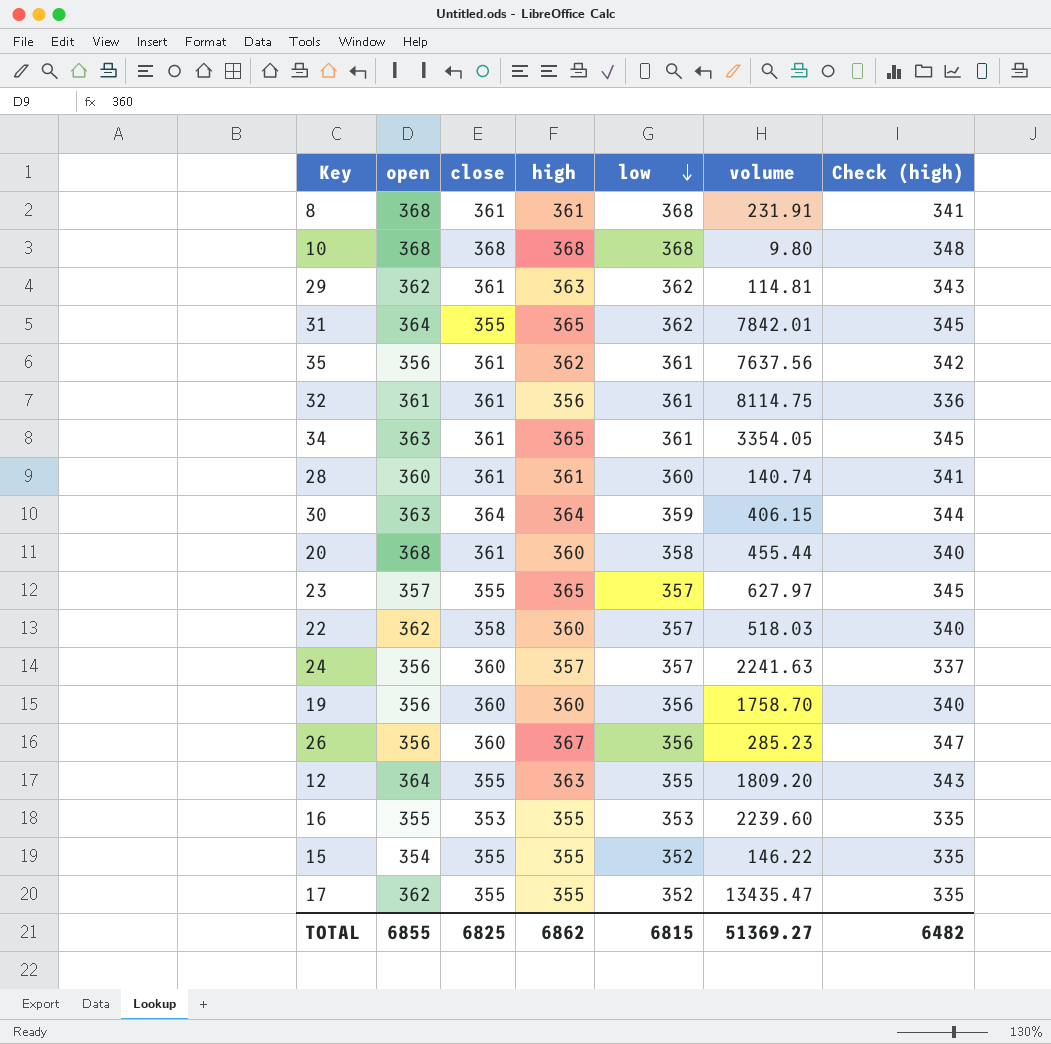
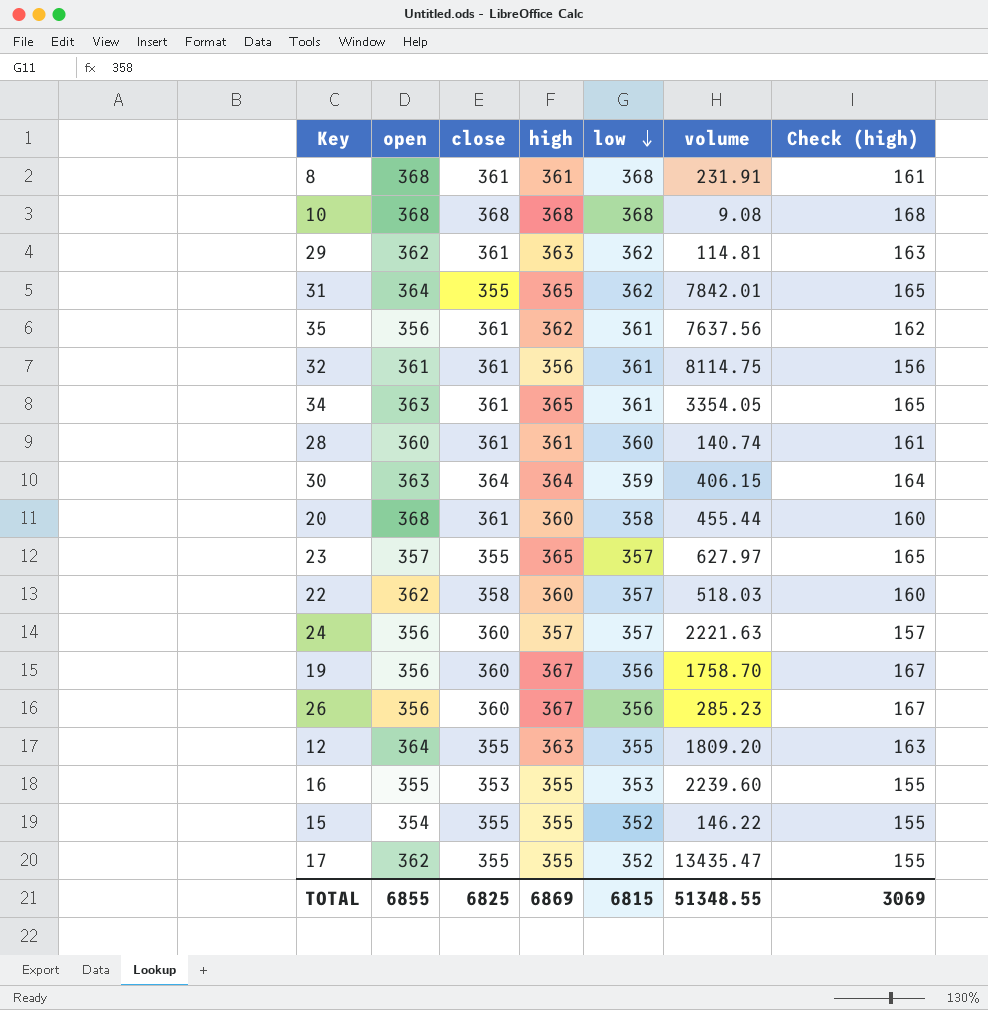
column Check (high) | formula: [high] - 20 -> [high] - 200
10 | volume: 9.80 -> 9.08
24 | volume: 2241.63 -> 2221.63
19 | high: 360 -> 367
TOTAL | high: 6862 -> 6869
TOTAL | volume: 51369.27 -> 51348.55
TOTAL | Check (high): 6482 -> 3069

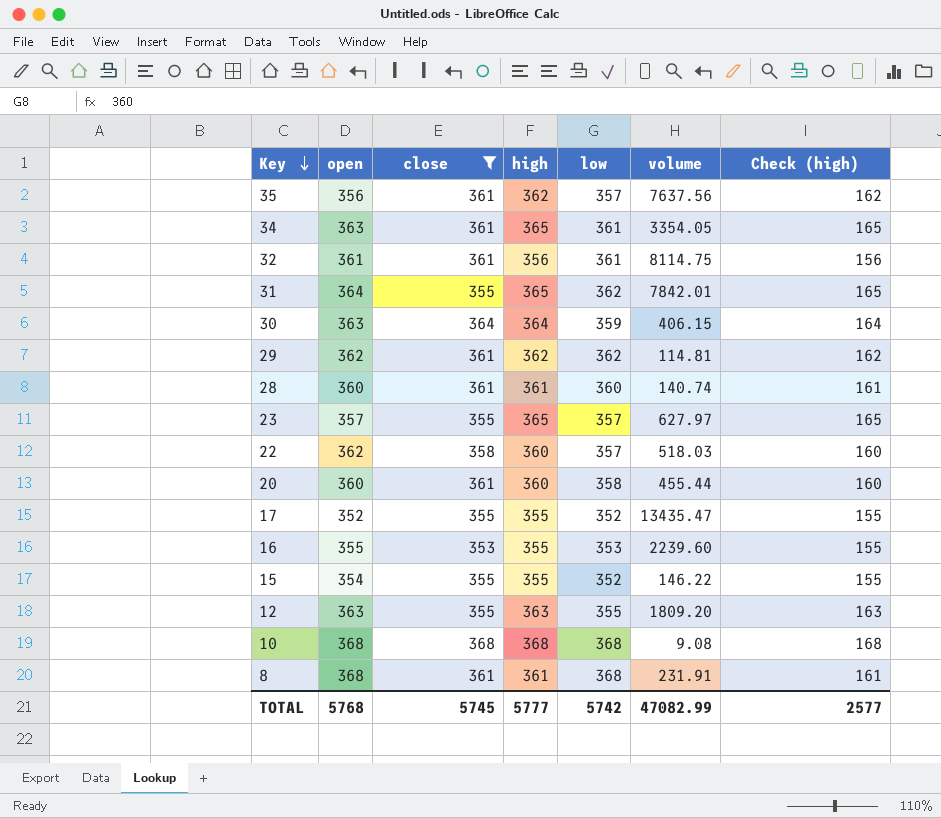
filter: none -> close != 360
row order: low descending -> Key descending
35 | low: 361 -> 357
29 | high: 363 -> 362
29 | Check (high): 163 -> 162
20 | open: 368 -> 360
17 | open: 362 -> 352
12 | open: 364 -> 363
TOTAL | open: 6855 -> 5768
TOTAL | close: 6825 -> 5745
TOTAL | high: 6869 -> 5777
TOTAL | low: 6815 -> 5742
TOTAL | volume: 51348.55 -> 47082.99
TOTAL | Check (high): 3069 -> 2577

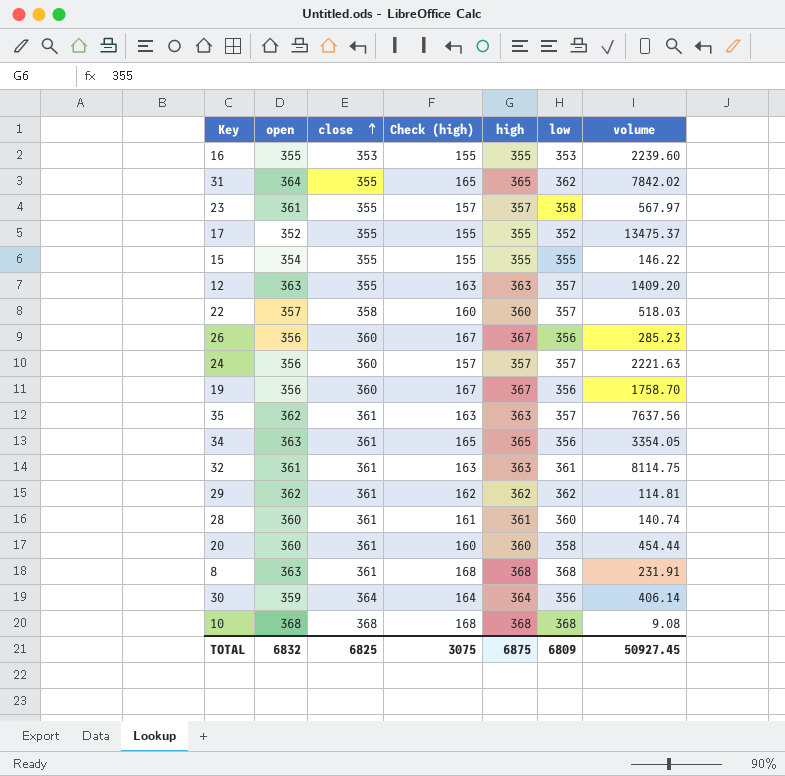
filter: close != 360 -> none
row order: Key descending -> close ascending
column Check (high) | position: 7 -> 4
31 | volume: 7842.01 -> 7842.02
23 | open: 357 -> 361
23 | Check (high): 165 -> 157
23 | high: 365 -> 357
23 | low: 357 -> 358
23 | volume: 627.97 -> 567.97
17 | volume: 13435.47 -> 13475.37
15 | low: 352 -> 355
12 | low: 355 -> 357
12 | volume: 1809.20 -> 1409.20
22 | open: 362 -> 357
35 | open: 356 -> 362
35 | Check (high): 162 -> 163
35 | high: 362 -> 363
34 | low: 361 -> 356
32 | Check (high): 156 -> 163
32 | high: 356 -> 363
20 | volume: 455.44 -> 454.44
8 | open: 368 -> 363
8 | Check (high): 161 -> 168
8 | high: 361 -> 368
30 | open: 363 -> 359
30 | low: 359 -> 356
30 | volume: 406.15 -> 406.14
TOTAL | open: 5768 -> 6832
TOTAL | close: 5745 -> 6825
TOTAL | Check (high): 2577 -> 3075
TOTAL | high: 5777 -> 6875
TOTAL | low: 5742 -> 6809
TOTAL | volume: 47082.99 -> 50927.45

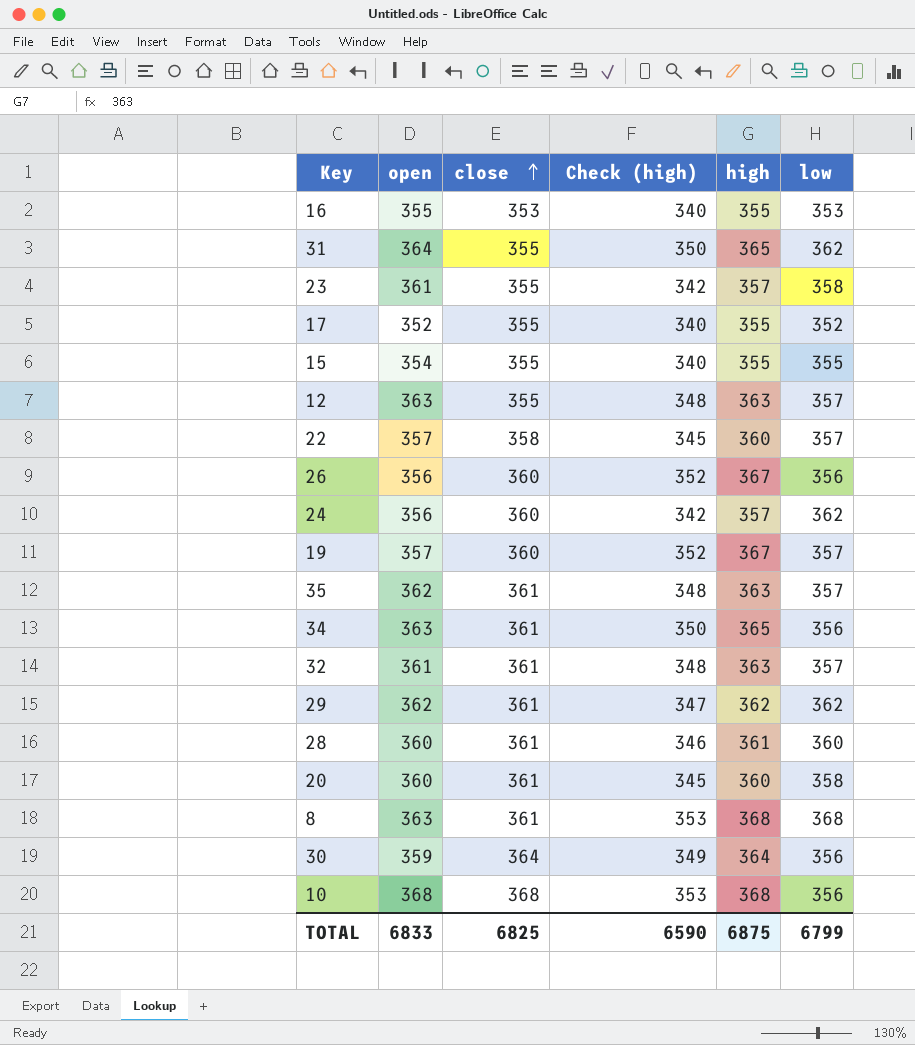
column volume | position: 7 -> none
column Check (high) | formula: [high] - 200 -> [high] - 15
24 | low: 357 -> 362
19 | open: 356 -> 357
19 | low: 356 -> 357
32 | low: 361 -> 357
10 | low: 368 -> 356
TOTAL | open: 6832 -> 6833
TOTAL | Check (high): 3075 -> 6590
TOTAL | low: 6809 -> 6799

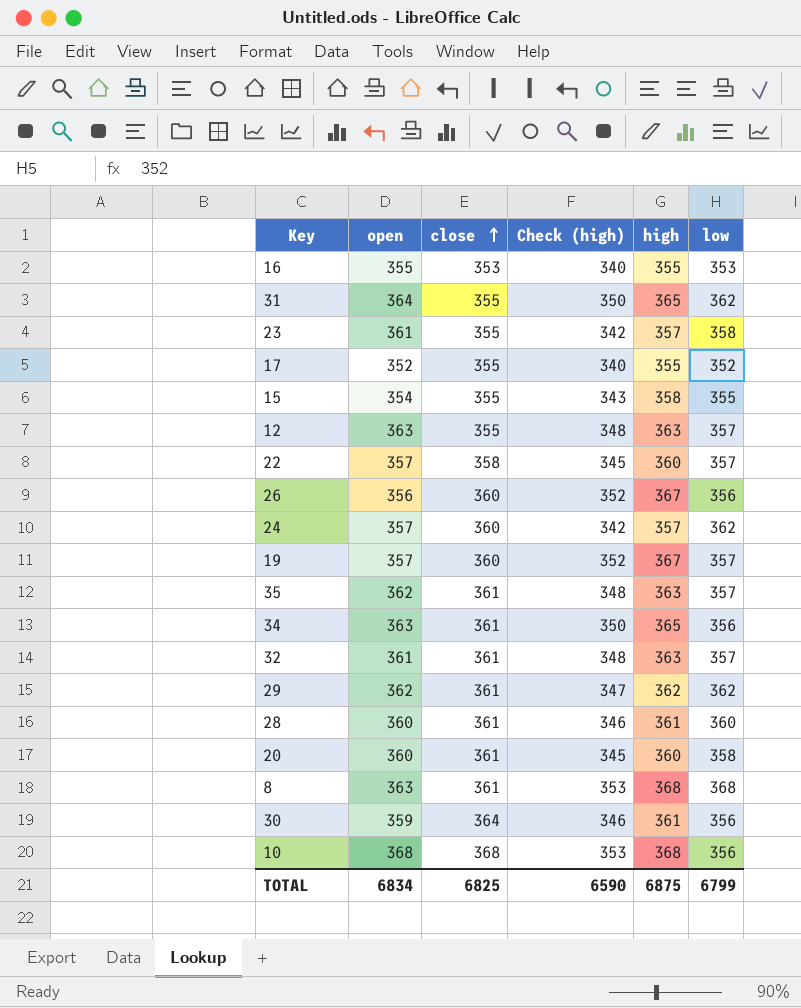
15 | Check (high): 340 -> 343
15 | high: 355 -> 358
24 | open: 356 -> 357
30 | Check (high): 349 -> 346
30 | high: 364 -> 361
TOTAL | open: 6833 -> 6834

